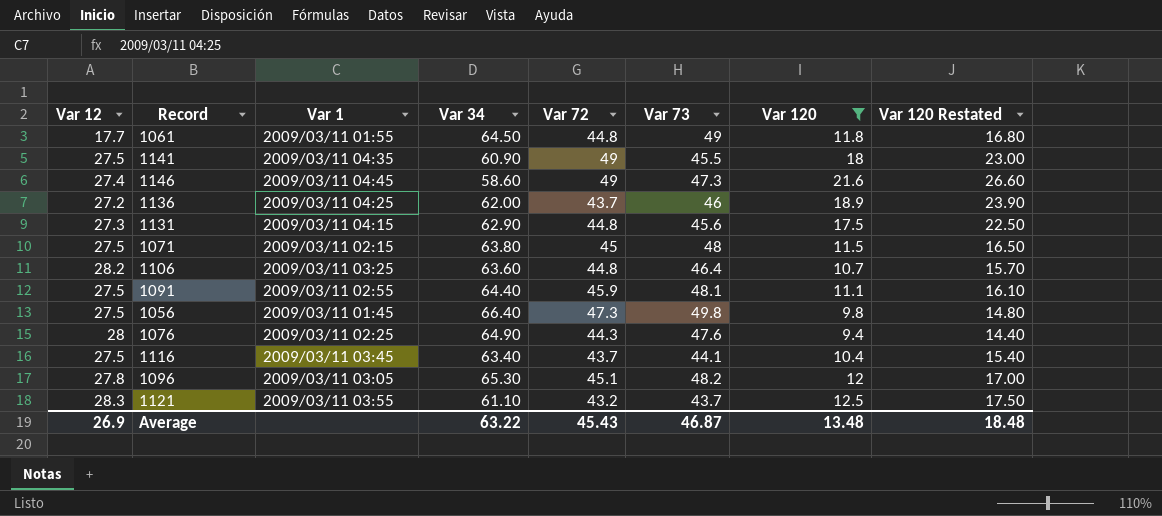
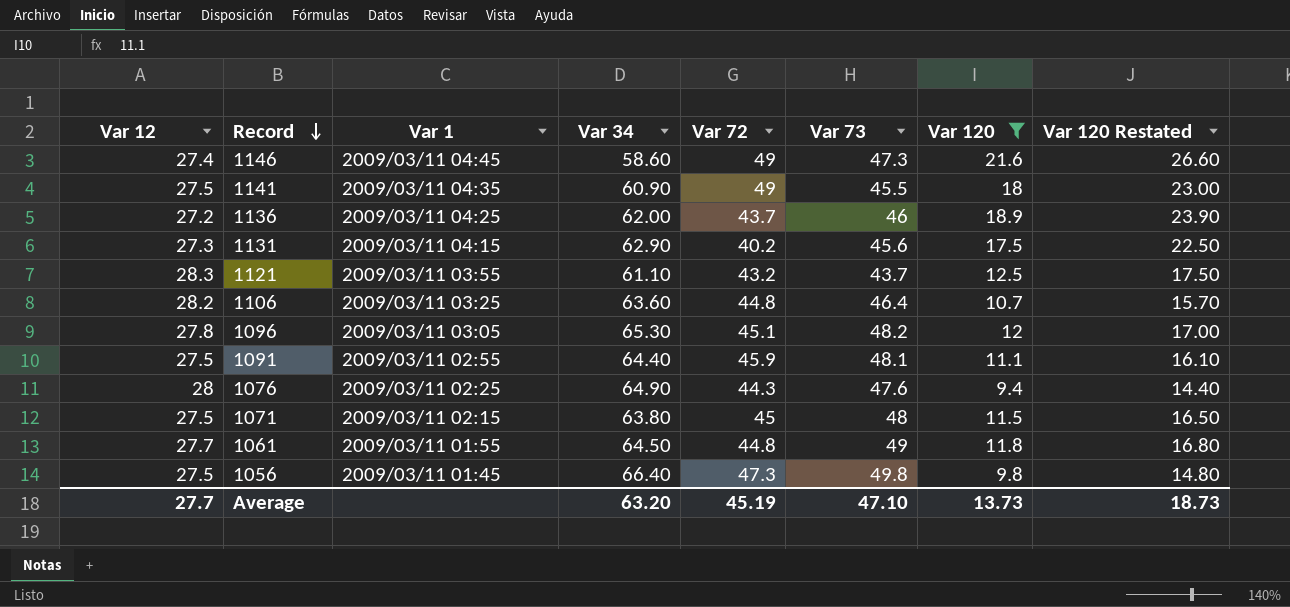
row order: none -> Record descending
row 1116: 27.5 | 2009/03/11 03:45 | 63.40 | 43.7 | 44.1 | 10.4 | 15.40 -> none
1131 | Var 72: 44.8 -> 40.2
1061 | Var 12: 17.7 -> 27.7
Average | Var 12: 26.9 -> 27.7
Average | Var 34: 63.22 -> 63.20
Average | Var 72: 45.43 -> 45.19
Average | Var 73: 46.87 -> 47.10
Average | Var 120: 13.48 -> 13.73
Average | Var 120 Restated: 18.48 -> 18.73

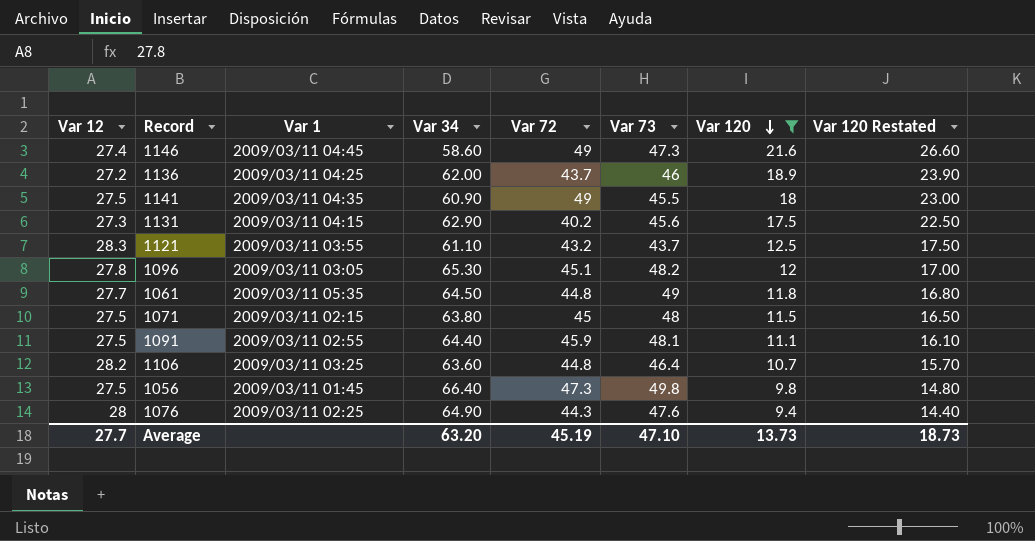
row order: Record descending -> Var 120 descending
1061 | Var 1: 2009/03/11 01:55 -> 2009/03/11 05:35

